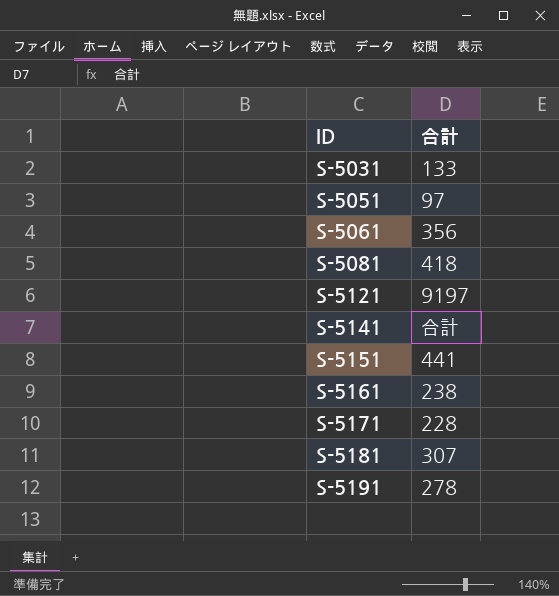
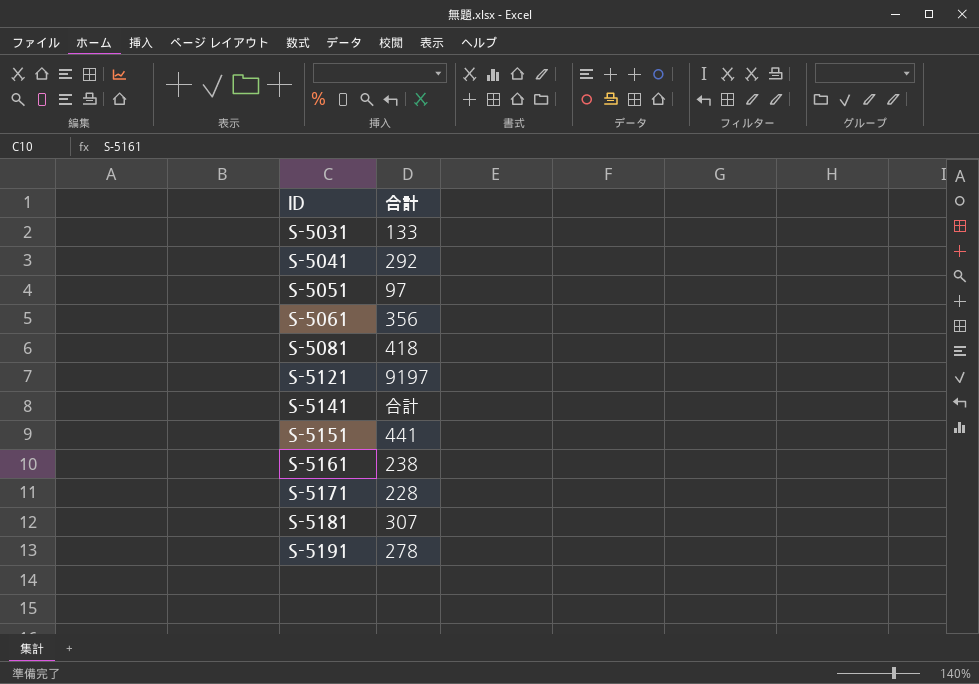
row S-5041: none -> 292

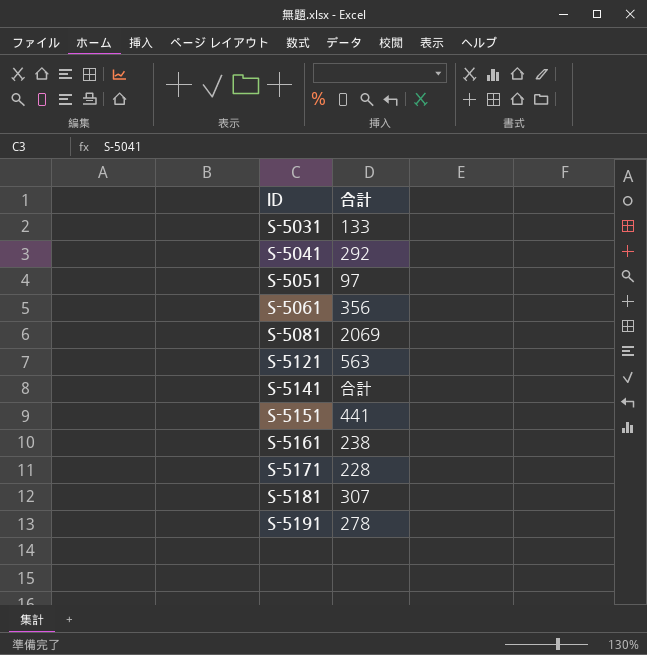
S-5081 | 合計: 418 -> 2069
S-5121 | 合計: 9197 -> 563

